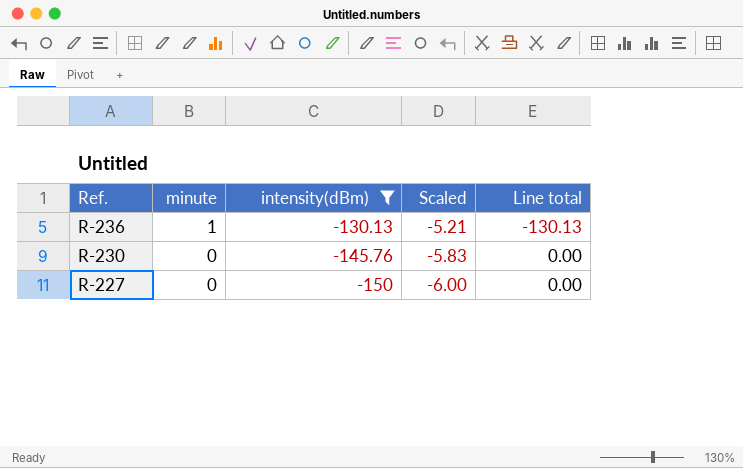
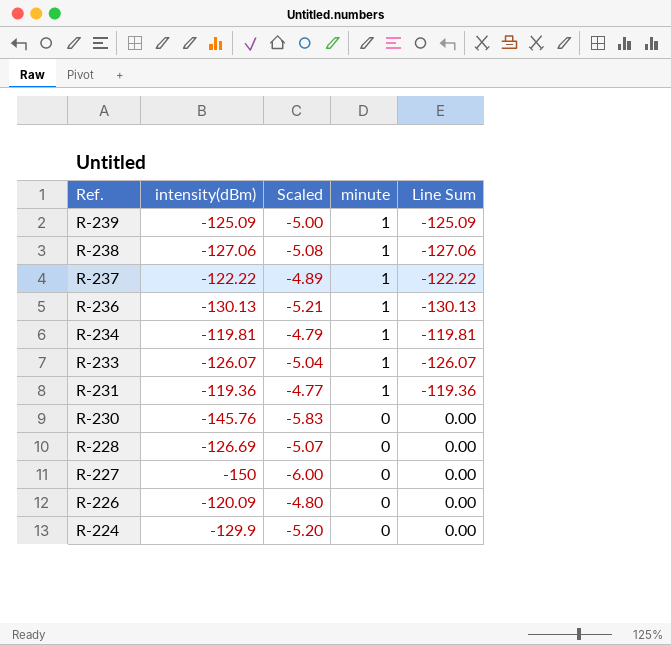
filter: intensity(dBm) <= -130.13 -> none
column minute | position: 2 -> 4
column name: Line total -> Line Sum

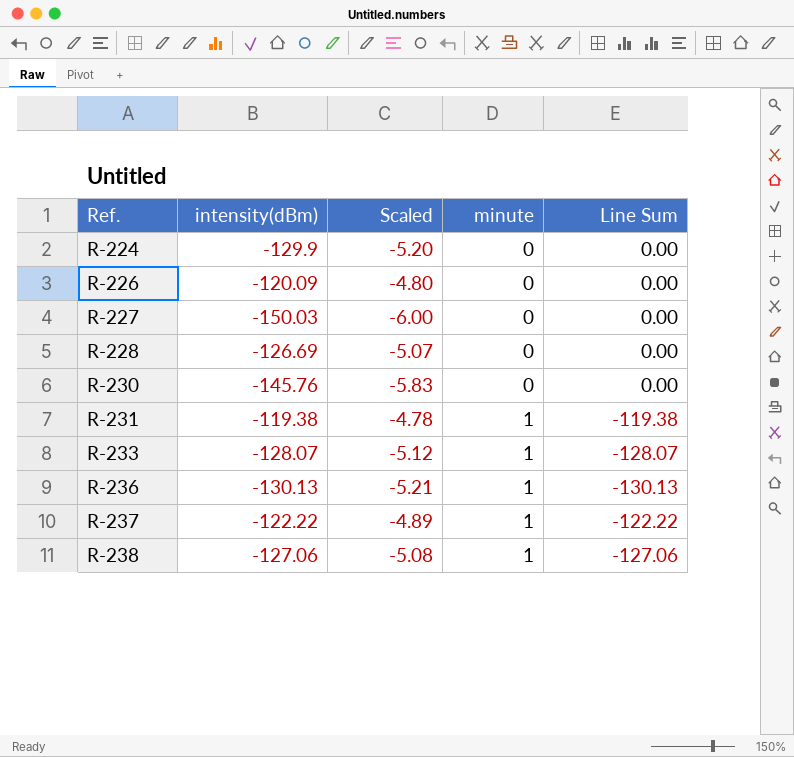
row order: Ref. descending -> Ref. ascending
row R-239: -125.09 | -5.00 | 1 | -125.09 -> none
row R-234: -119.81 | -4.79 | 1 | -119.81 -> none
R-227 | intensity(dBm): -150 -> -150.03
R-231 | intensity(dBm): -119.36 -> -119.38
R-231 | Scaled: -4.77 -> -4.78
R-231 | Line Sum: -119.36 -> -119.38
R-233 | intensity(dBm): -126.07 -> -128.07
R-233 | Scaled: -5.04 -> -5.12
R-233 | Line Sum: -126.07 -> -128.07

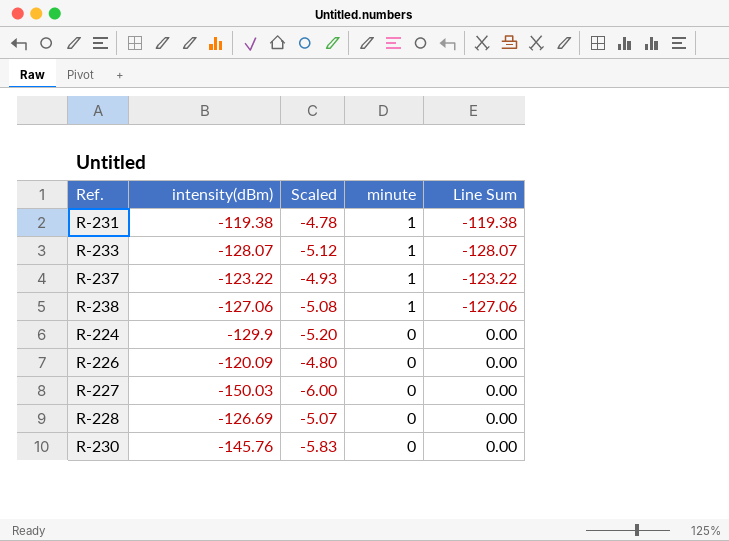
row order: Ref. ascending -> minute descending
row R-236: -130.13 | -5.21 | 1 | -130.13 -> none
R-237 | intensity(dBm): -122.22 -> -123.22
R-237 | Scaled: -4.89 -> -4.93
R-237 | Line Sum: -122.22 -> -123.22

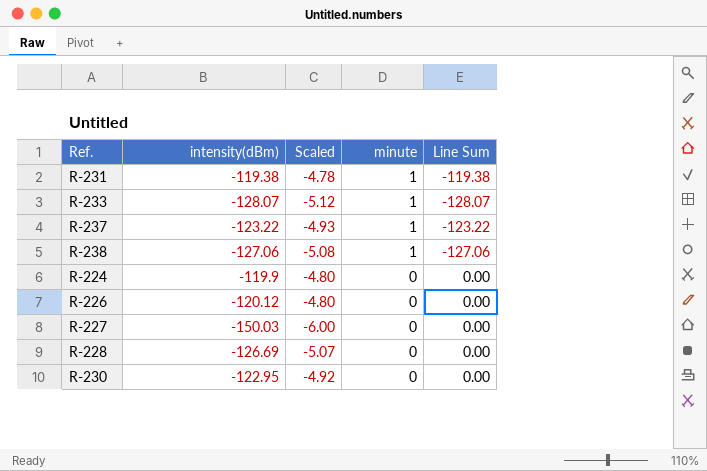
R-224 | intensity(dBm): -129.9 -> -119.9
R-224 | Scaled: -5.20 -> -4.80
R-226 | intensity(dBm): -120.09 -> -120.12
R-230 | intensity(dBm): -145.76 -> -122.95
R-230 | Scaled: -5.83 -> -4.92

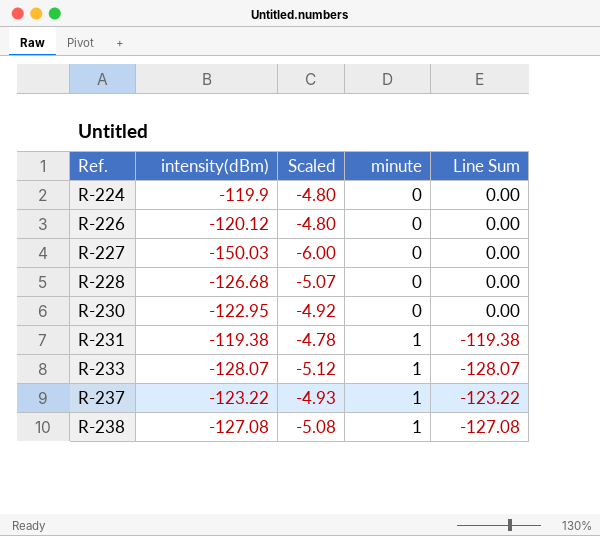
row order: minute descending -> Ref. ascending
R-228 | intensity(dBm): -126.69 -> -126.68
R-238 | intensity(dBm): -127.06 -> -127.08
R-238 | Line Sum: -127.06 -> -127.08

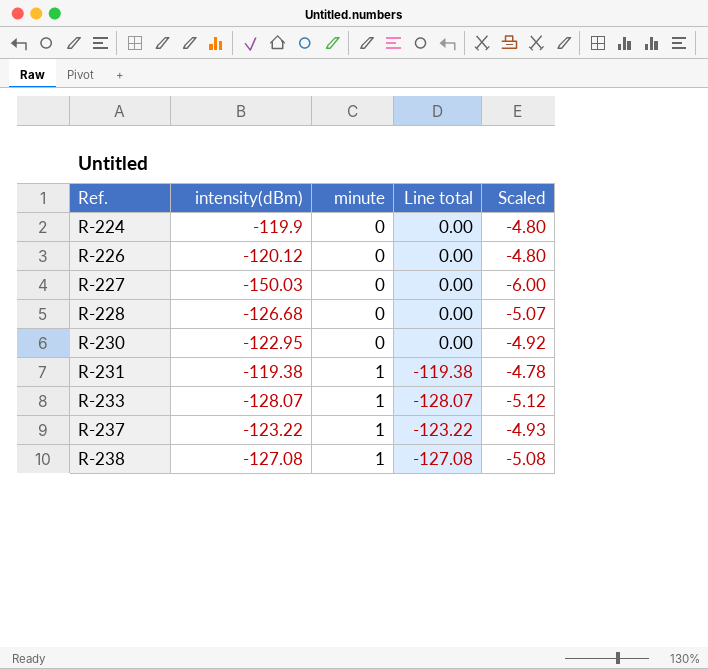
column name: Line Sum -> Line total
column Scaled | position: 3 -> 5

